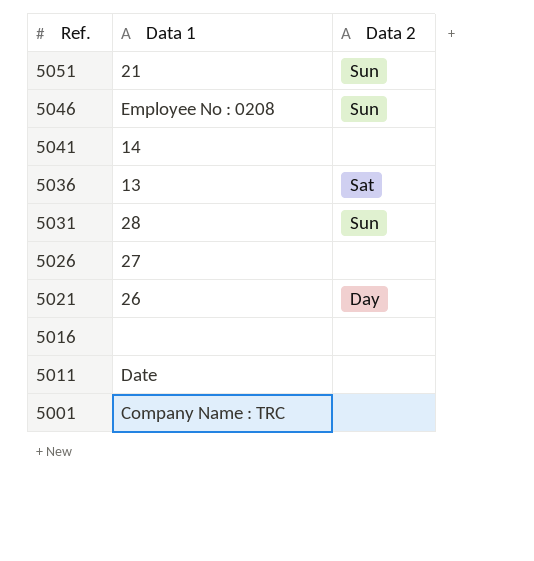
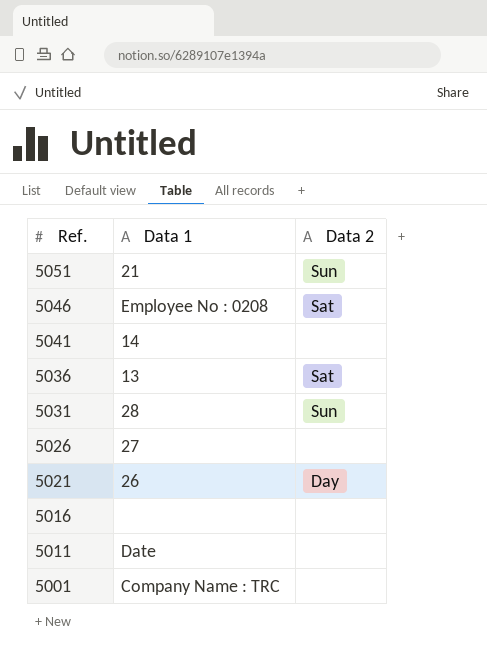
5046 | Data 2: Sun -> Sat

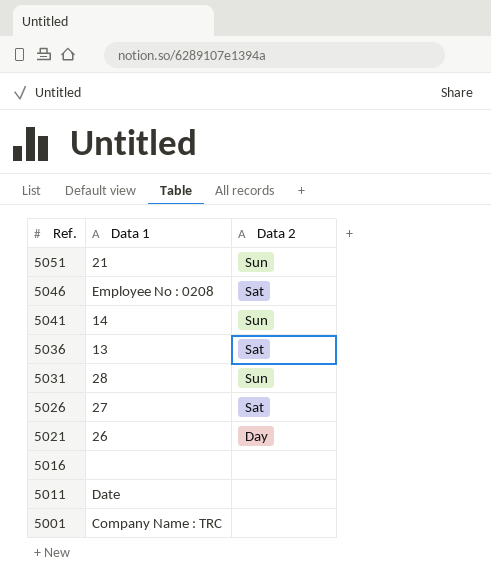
5041 | Data 2: none -> Sun
5026 | Data 2: none -> Sat

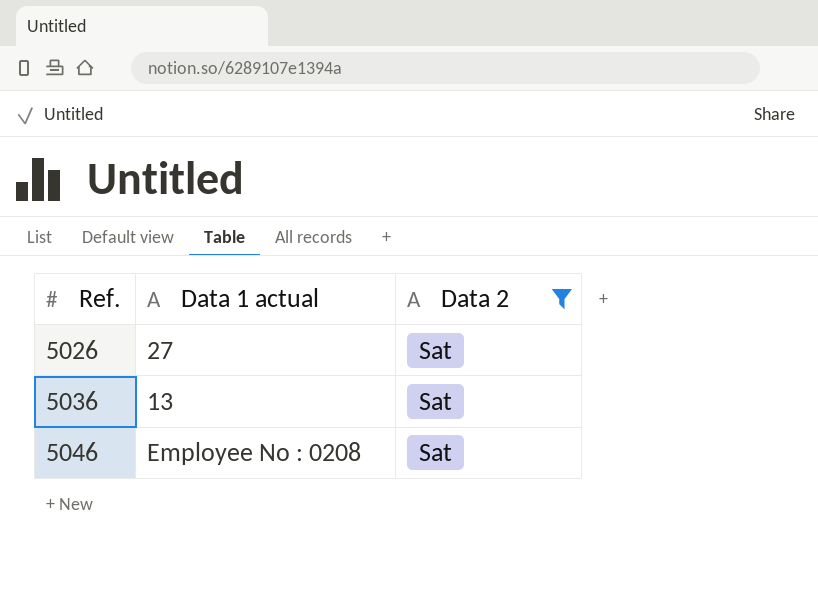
filter: none -> Data 2 = Sat
row order: Ref. descending -> Ref. ascending
column name: Data 1 -> Data 1 actual

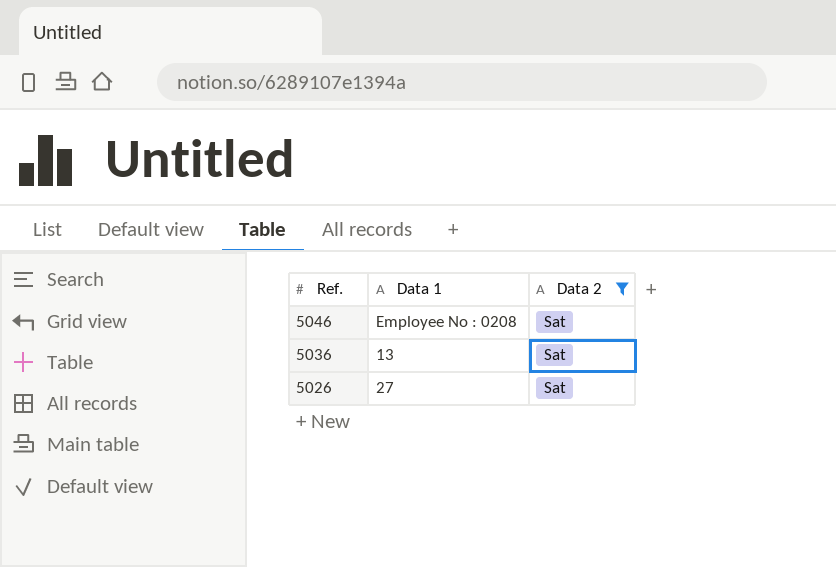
row order: Ref. ascending -> Ref. descending
column name: Data 1 actual -> Data 1

